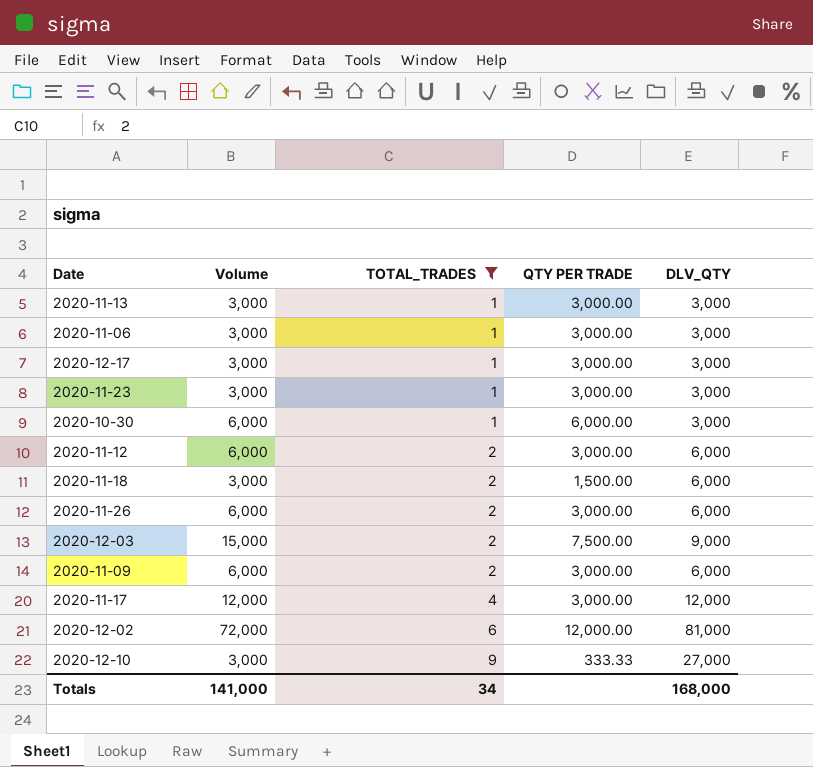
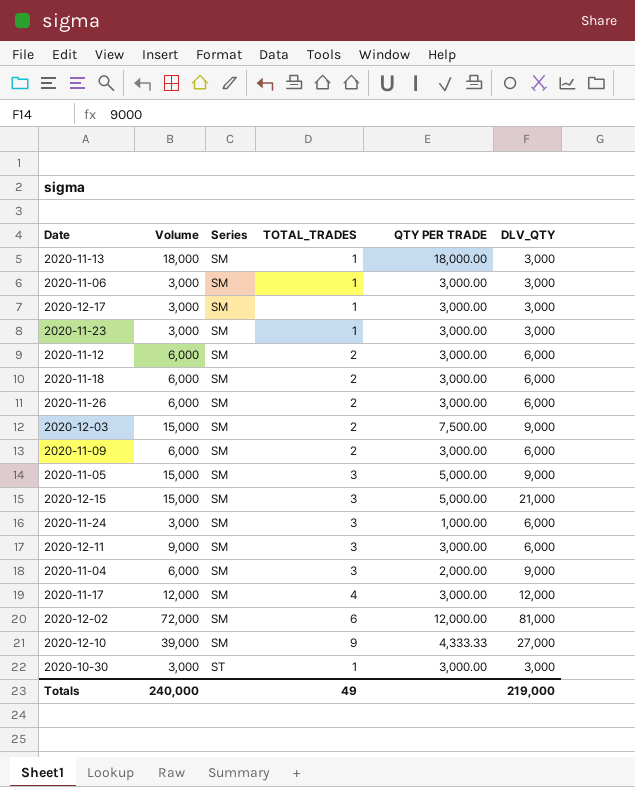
filter: TOTAL_TRADES != 3 -> none
row order: TOTAL_TRADES ascending -> Series ascending
column Series | position: none -> 3
2020-11-13 | Volume: 3,000 -> 18,000
2020-11-13 | QTY PER TRADE: 3,000.00 -> 18,000.00
2020-11-18 | Volume: 3,000 -> 6,000
2020-11-18 | QTY PER TRADE: 1,500.00 -> 3,000.00
2020-12-10 | Volume: 3,000 -> 39,000
2020-12-10 | QTY PER TRADE: 333.33 -> 4,333.33
2020-10-30 | Volume: 6,000 -> 3,000
2020-10-30 | QTY PER TRADE: 6,000.00 -> 3,000.00
Totals | Volume: 141,000 -> 240,000
Totals | TOTAL_TRADES: 34 -> 49
Totals | DLV_QTY: 168,000 -> 219,000

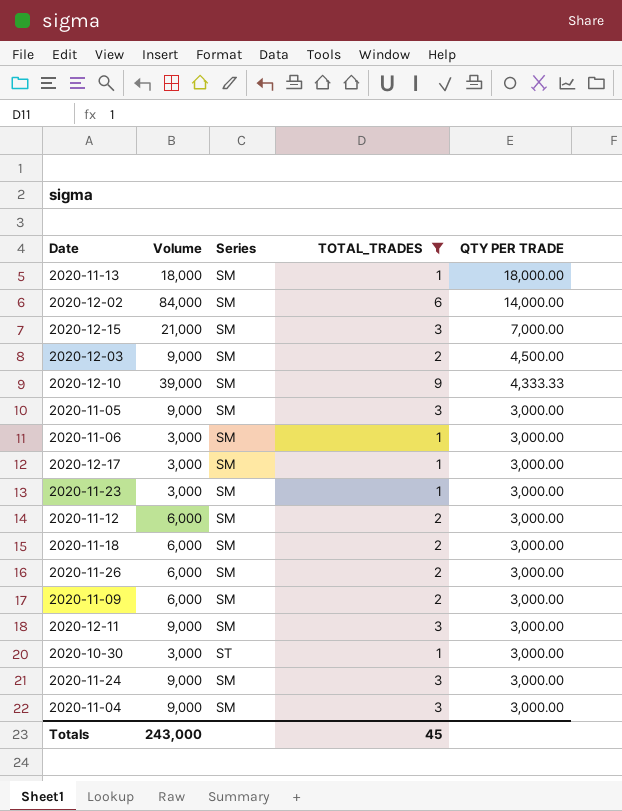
filter: none -> TOTAL_TRADES != 4
row order: Series ascending -> QTY PER TRADE descending
column DLV_QTY | position: 6 -> none
2020-12-02 | Volume: 72,000 -> 84,000
2020-12-02 | QTY PER TRADE: 12,000.00 -> 14,000.00
2020-12-15 | Volume: 15,000 -> 21,000
2020-12-15 | QTY PER TRADE: 5,000.00 -> 7,000.00
2020-12-03 | Volume: 15,000 -> 9,000
2020-12-03 | QTY PER TRADE: 7,500.00 -> 4,500.00
2020-11-05 | Volume: 15,000 -> 9,000
2020-11-05 | QTY PER TRADE: 5,000.00 -> 3,000.00
2020-11-24 | Volume: 3,000 -> 9,000
2020-11-24 | QTY PER TRADE: 1,000.00 -> 3,000.00
2020-11-04 | Volume: 6,000 -> 9,000
2020-11-04 | QTY PER TRADE: 2,000.00 -> 3,000.00
Totals | Volume: 240,000 -> 243,000
Totals | TOTAL_TRADES: 49 -> 45

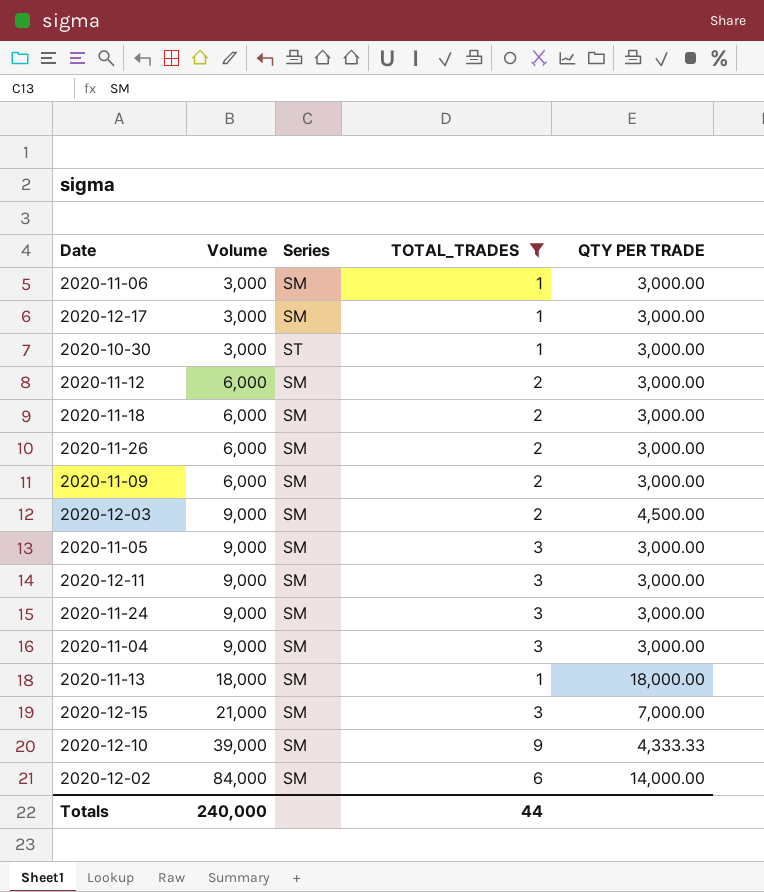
row order: QTY PER TRADE descending -> Volume ascending
row 2020-11-23: 3,000 | SM | 1 | 3,000.00 -> none
Totals | Volume: 243,000 -> 240,000
Totals | TOTAL_TRADES: 45 -> 44

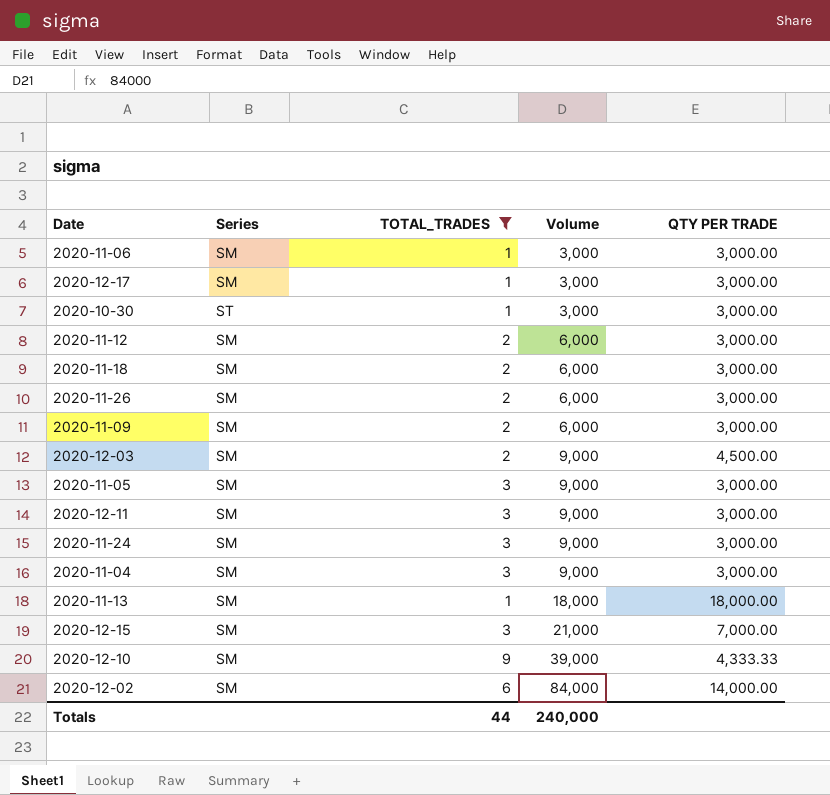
column Volume | position: 2 -> 4

